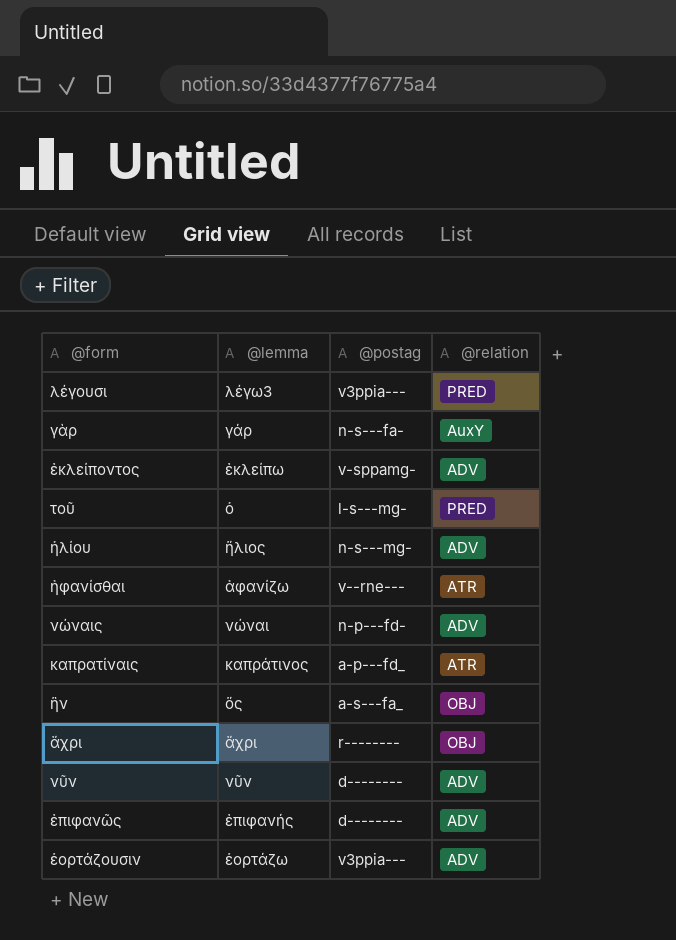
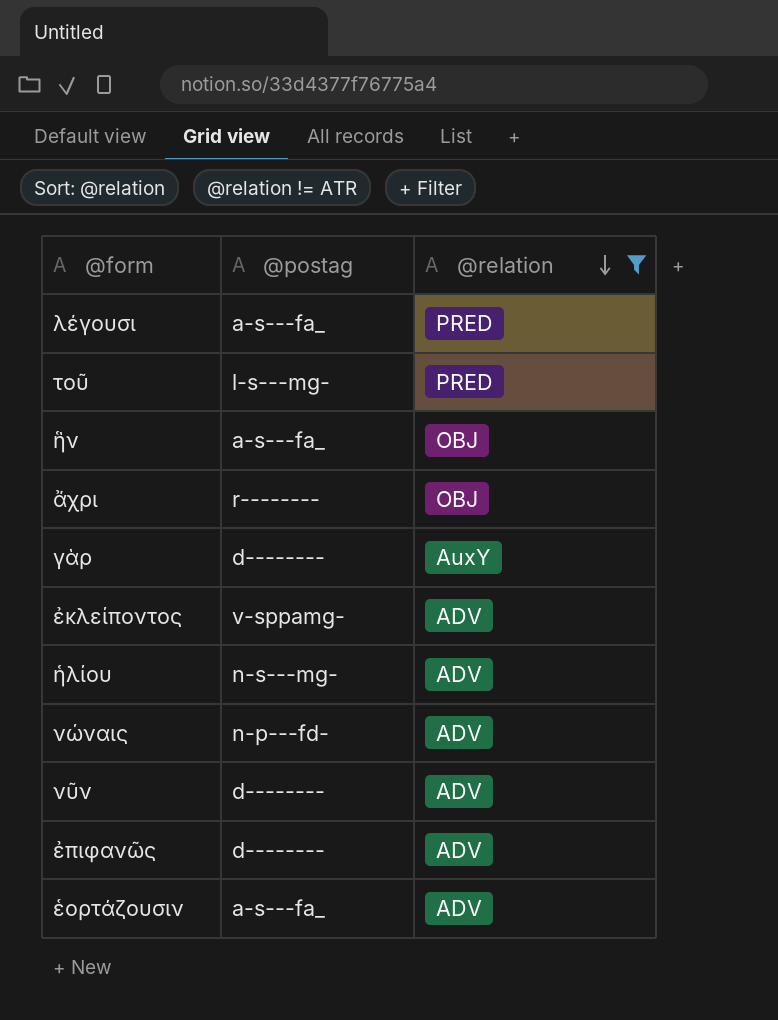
filter: none -> @relation != ATR
row order: none -> @relation descending
column @lemma | position: 2 -> none
λέγουσι | @postag: v3ppia--- -> a-s---fa_
γὰρ | @postag: n-s---fa- -> d--------
ἑορτάζουσιν | @postag: v3ppia--- -> a-s---fa_

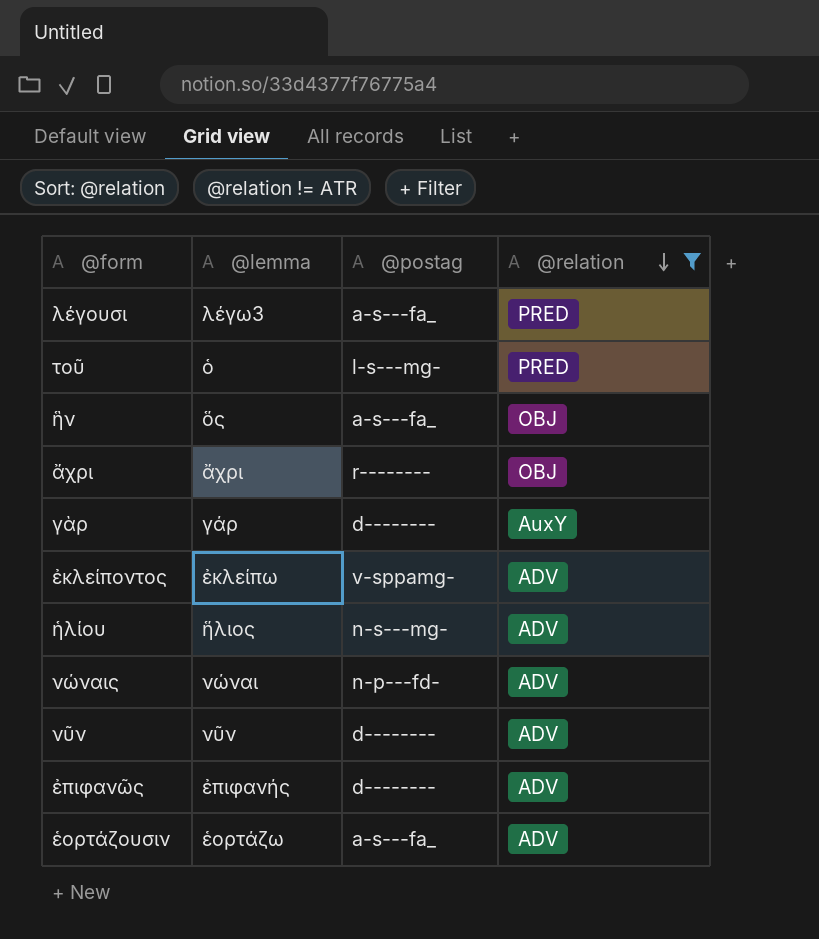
column @lemma | position: none -> 2

